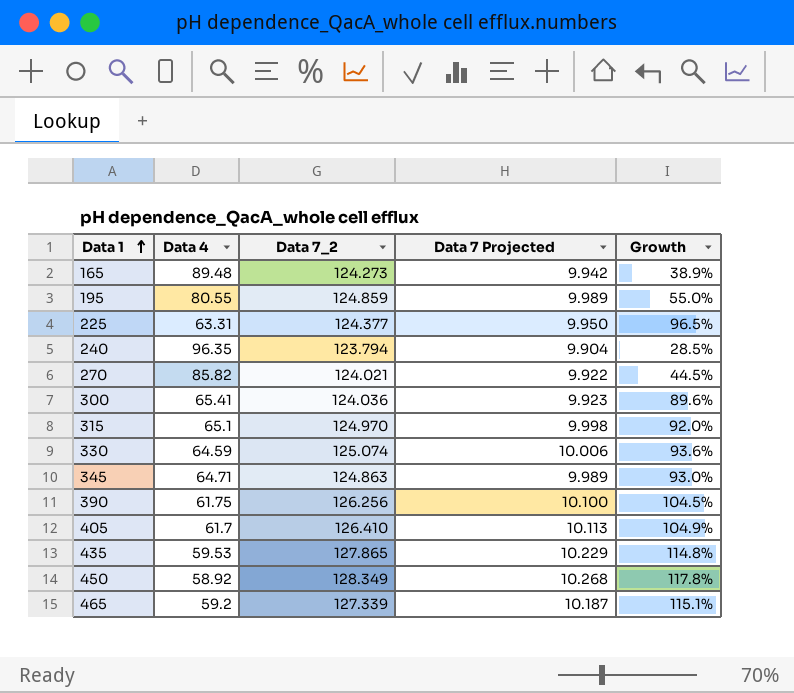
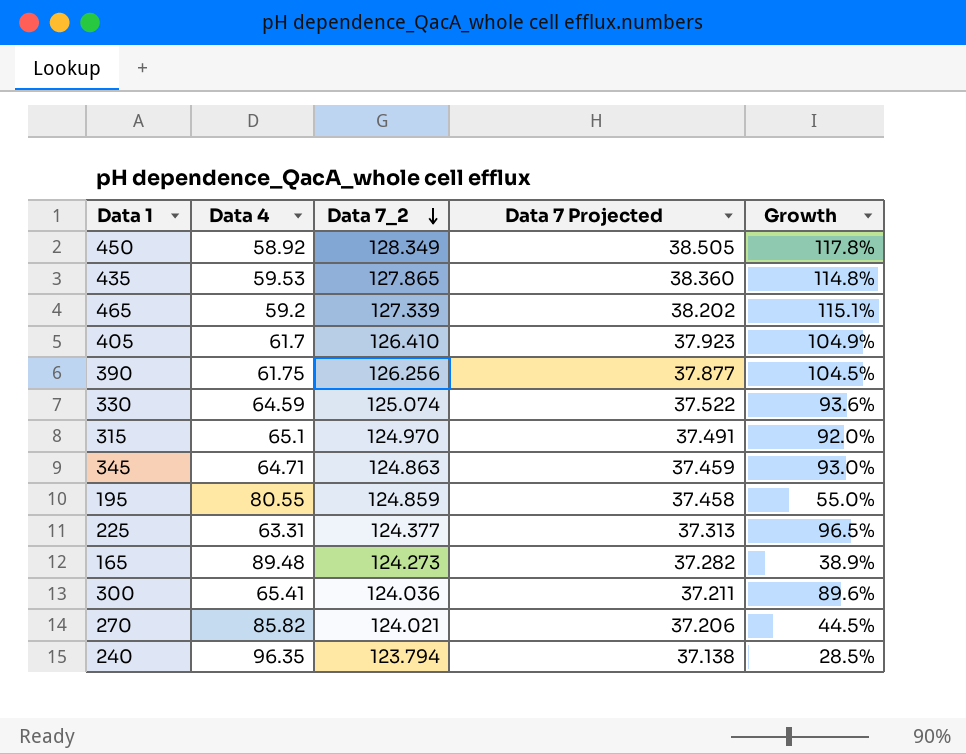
row order: Data 1 ascending -> Data 7_2 descending
column Data 7 Projected | formula: [Data 7_2] * 0.08 -> [Data 7_2] * 0.3

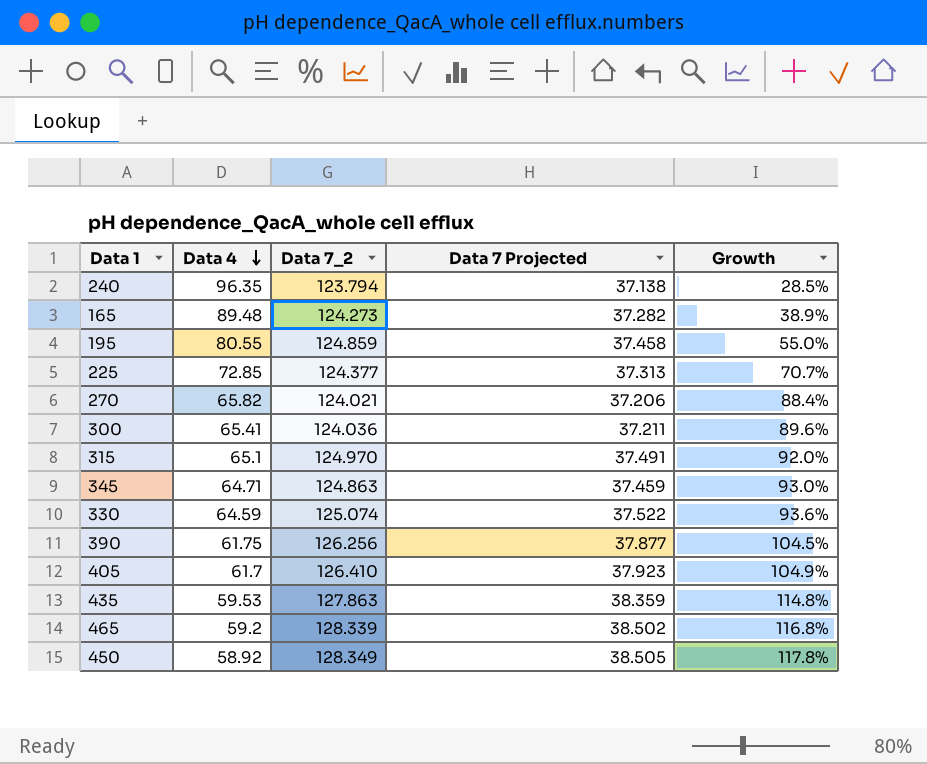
row order: Data 7_2 descending -> Data 4 descending
225 | Data 4: 63.31 -> 72.85
225 | Growth: 96.5% -> 70.7%
270 | Data 4: 85.82 -> 65.82
270 | Growth: 44.5% -> 88.4%
435 | Data 7_2: 127.865 -> 127.863
435 | Data 7 Projected: 38.360 -> 38.359
465 | Data 7_2: 127.339 -> 128.339
465 | Data 7 Projected: 38.202 -> 38.502
465 | Growth: 115.1% -> 116.8%

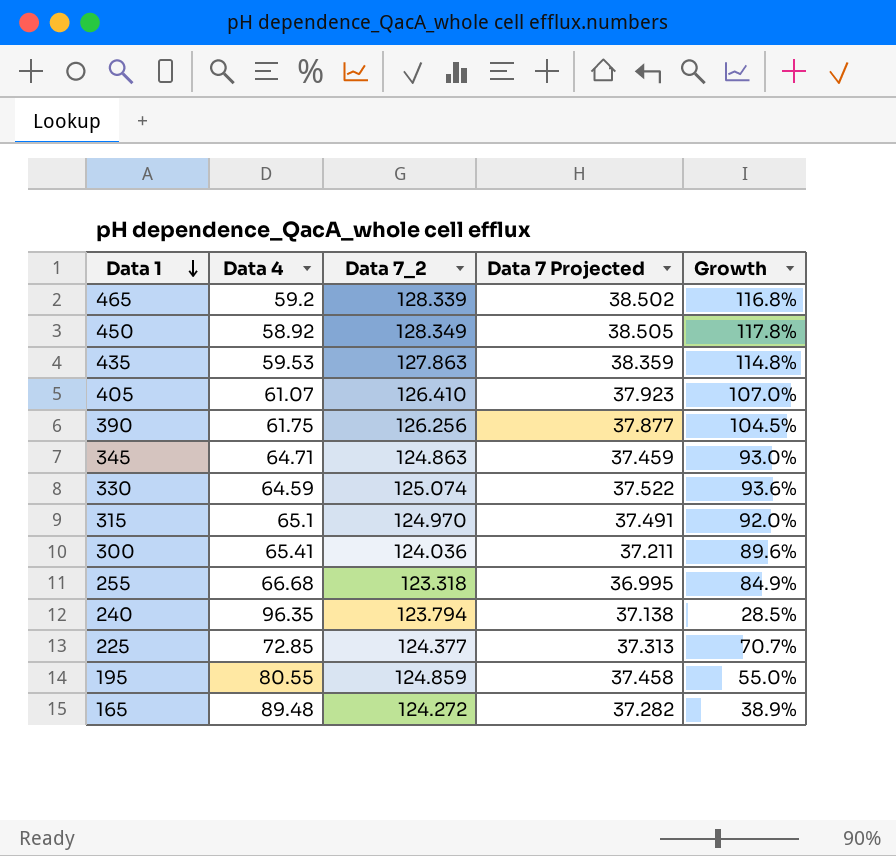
row order: Data 4 descending -> Data 1 descending
row 270: 65.82 | 124.021 | 37.206 | 88.4% -> none
405 | Data 4: 61.7 -> 61.07
405 | Growth: 104.9% -> 107.0%
row 255: none -> 66.68 | 123.318 | 36.995 | 84.9%
165 | Data 7_2: 124.273 -> 124.272

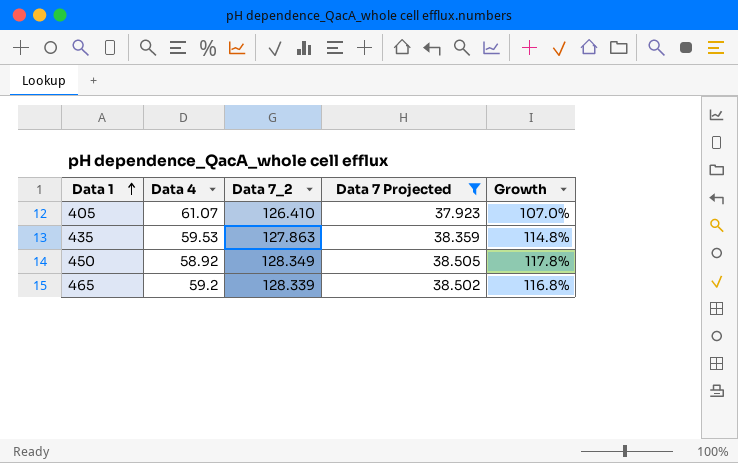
filter: none -> Data 7 Projected >= 37.923
row order: Data 1 descending -> Data 1 ascending

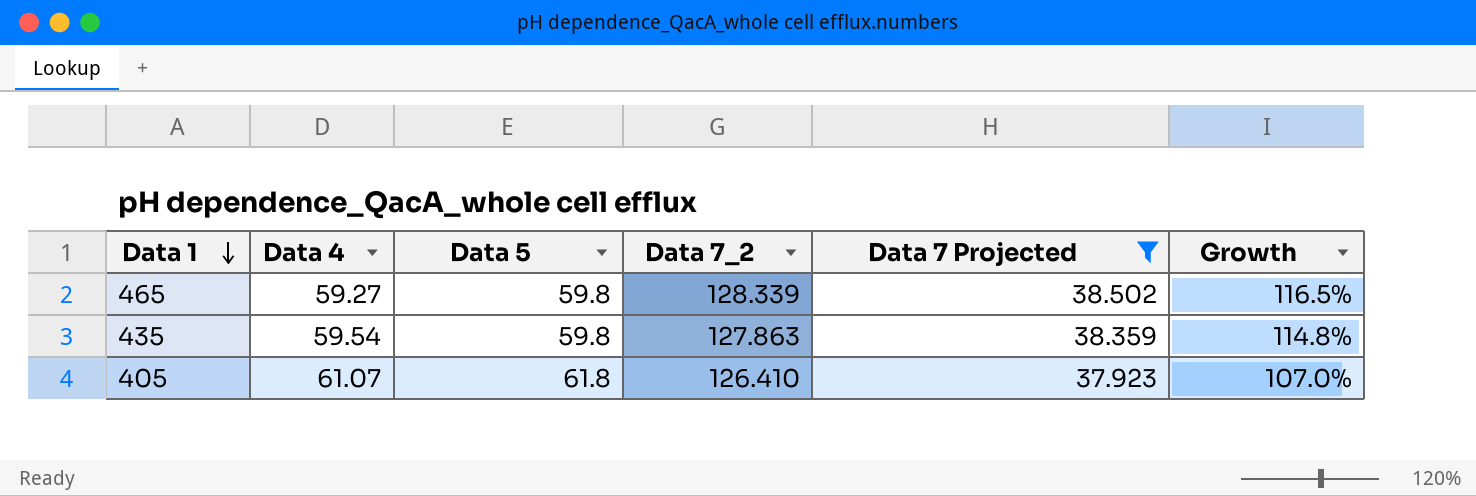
row order: Data 1 ascending -> Data 1 descending
column Data 5 | position: none -> 3
row 450: 58.92 | 128.349 | 38.505 | 117.8% -> none
465 | Data 4: 59.2 -> 59.27
465 | Growth: 116.8% -> 116.5%
435 | Data 4: 59.53 -> 59.54

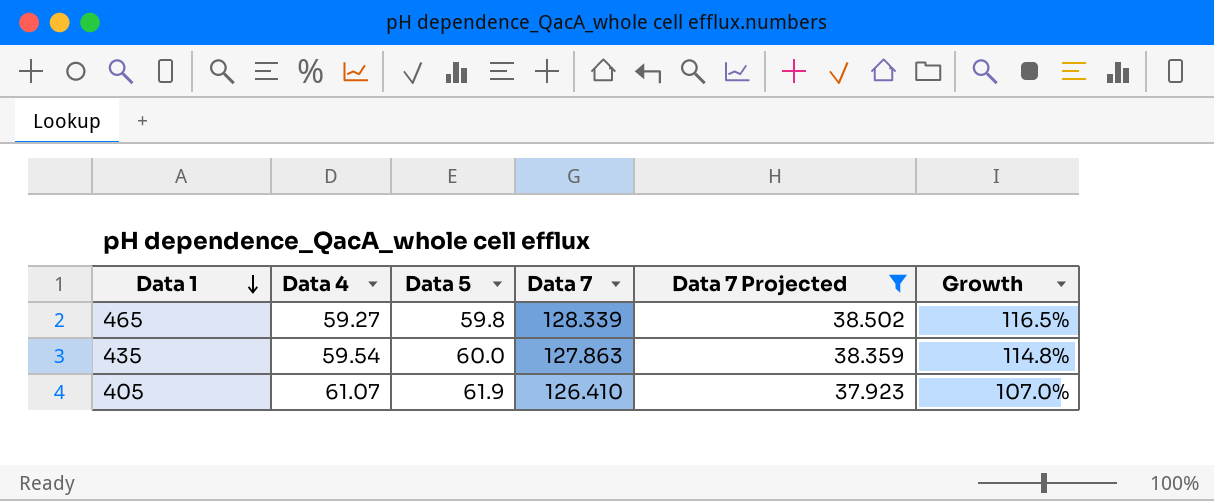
column name: Data 7_2 -> Data 7
435 | Data 5: 59.8 -> 60.0
405 | Data 5: 61.8 -> 61.9

